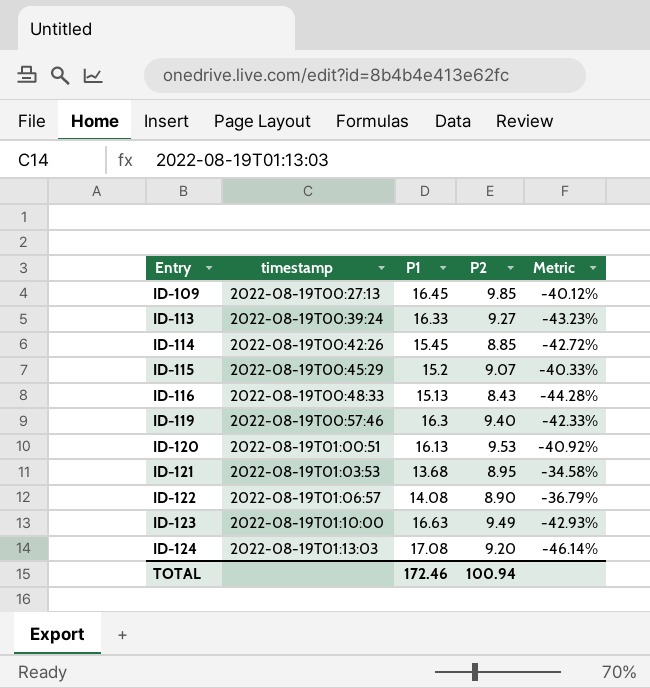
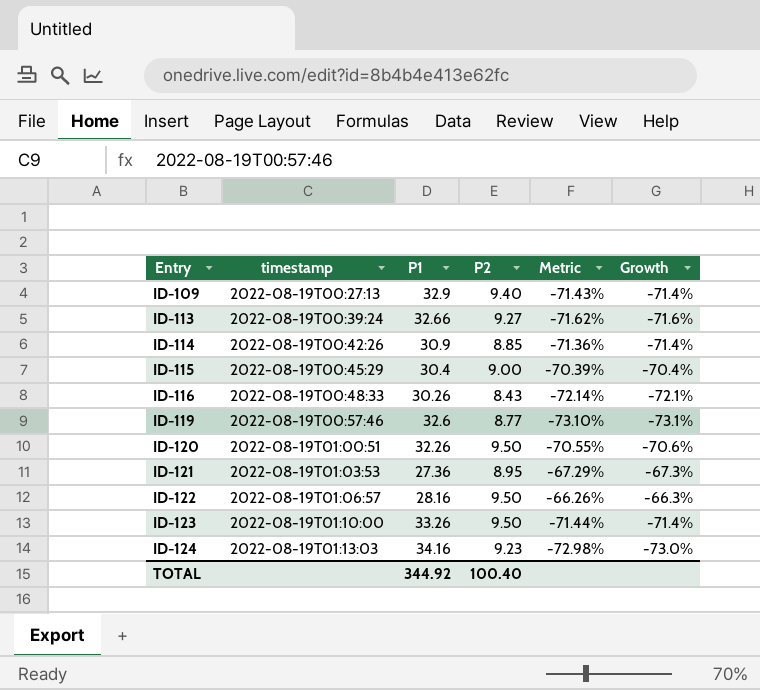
column Growth | formula: none -> ([P2] - [P1]) / [P1]
ID-109 | P1: 16.45 -> 32.9
ID-109 | P2: 9.85 -> 9.40
ID-109 | Metric: -40.12% -> -71.43%
ID-113 | P1: 16.33 -> 32.66
ID-113 | Metric: -43.23% -> -71.62%
ID-114 | P1: 15.45 -> 30.9
ID-114 | Metric: -42.72% -> -71.36%
ID-115 | P1: 15.2 -> 30.4
ID-115 | P2: 9.07 -> 9.00
ID-115 | Metric: -40.33% -> -70.39%
ID-116 | P1: 15.13 -> 30.26
ID-116 | Metric: -44.28% -> -72.14%
ID-119 | P1: 16.3 -> 32.6
ID-119 | P2: 9.40 -> 8.77
ID-119 | Metric: -42.33% -> -73.10%
ID-120 | P1: 16.13 -> 32.26
ID-120 | P2: 9.53 -> 9.50
ID-120 | Metric: -40.92% -> -70.55%
ID-121 | P1: 13.68 -> 27.36
ID-121 | Metric: -34.58% -> -67.29%
ID-122 | P1: 14.08 -> 28.16
ID-122 | P2: 8.90 -> 9.50
ID-122 | Metric: -36.79% -> -66.26%
ID-123 | P1: 16.63 -> 33.26
ID-123 | P2: 9.49 -> 9.50
ID-123 | Metric: -42.93% -> -71.44%
ID-124 | P1: 17.08 -> 34.16
ID-124 | P2: 9.20 -> 9.23
ID-124 | Metric: -46.14% -> -72.98%
TOTAL | P1: 172.46 -> 344.92
TOTAL | P2: 100.94 -> 100.40

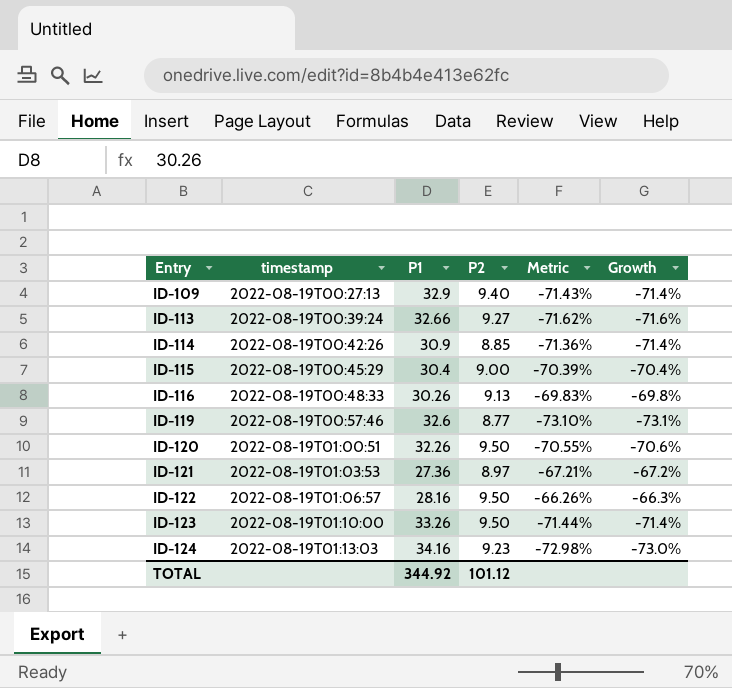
ID-116 | P2: 8.43 -> 9.13
ID-116 | Metric: -72.14% -> -69.83%
ID-116 | Growth: -72.1% -> -69.8%
ID-121 | P2: 8.95 -> 8.97
ID-121 | Metric: -67.29% -> -67.21%
ID-121 | Growth: -67.3% -> -67.2%
TOTAL | P2: 100.40 -> 101.12

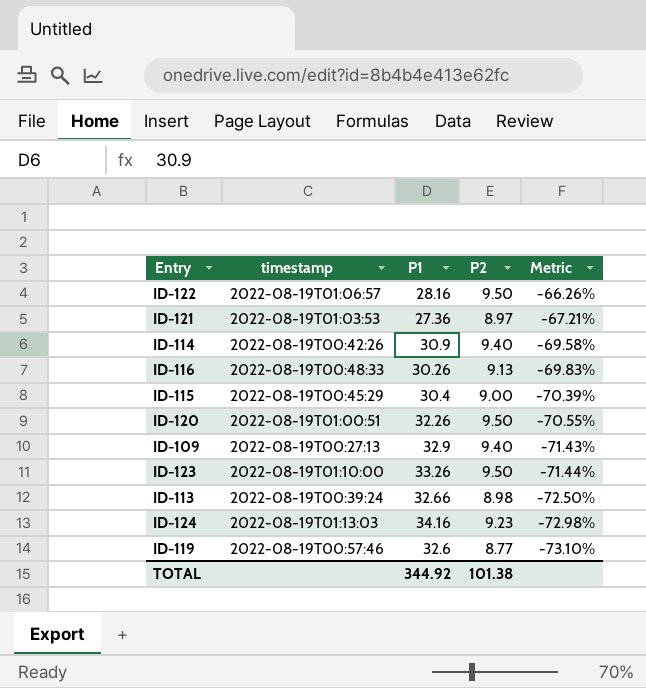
row order: Entry ascending -> Metric descending
column Growth | formula: ([P2] - [P1]) / [P1] -> none
ID-114 | P2: 8.85 -> 9.40
ID-114 | Metric: -71.36% -> -69.58%
ID-113 | P2: 9.27 -> 8.98
ID-113 | Metric: -71.62% -> -72.50%
TOTAL | P2: 101.12 -> 101.38

